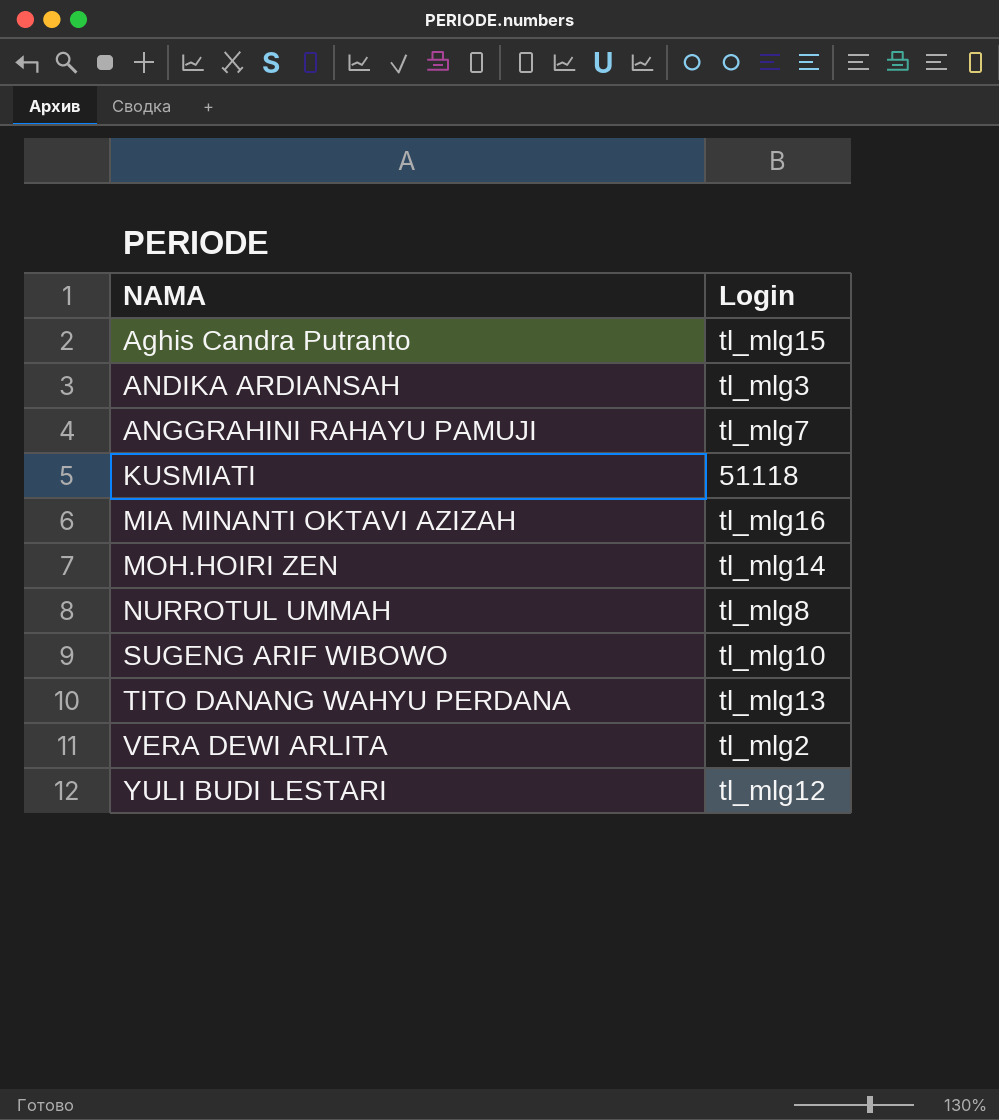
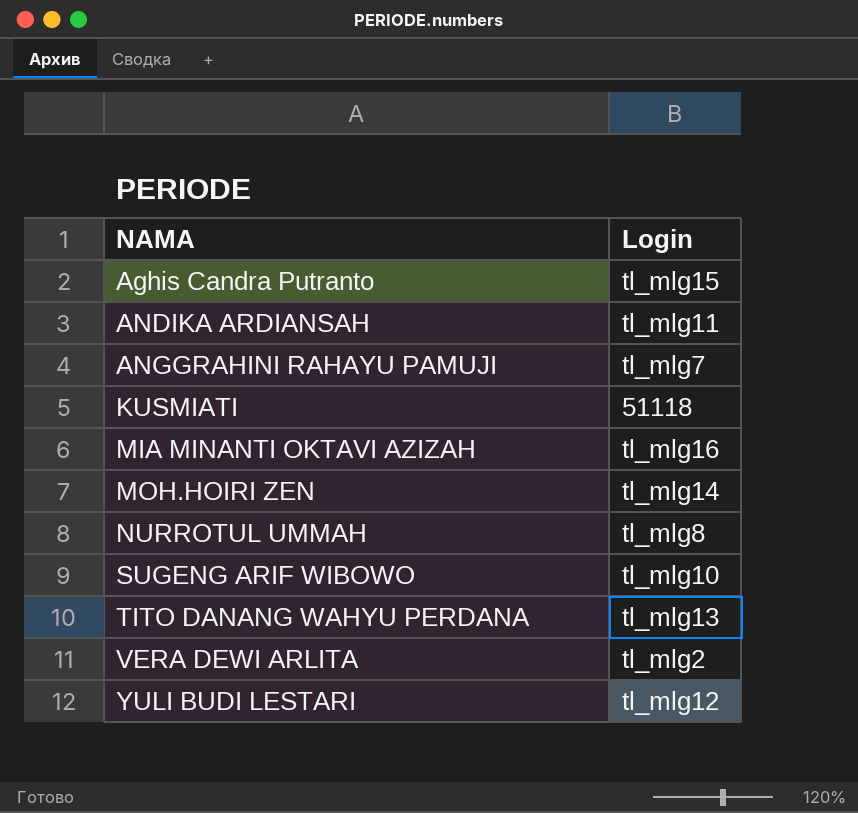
ANDIKA ARDIANSAH | Login: tl_mlg3 -> tl_mlg11

